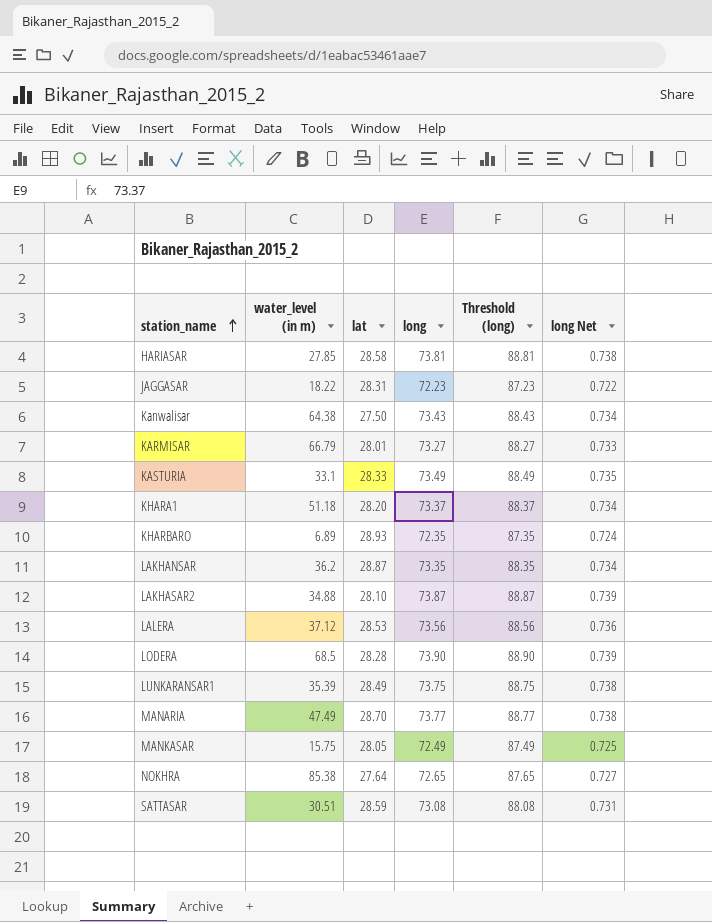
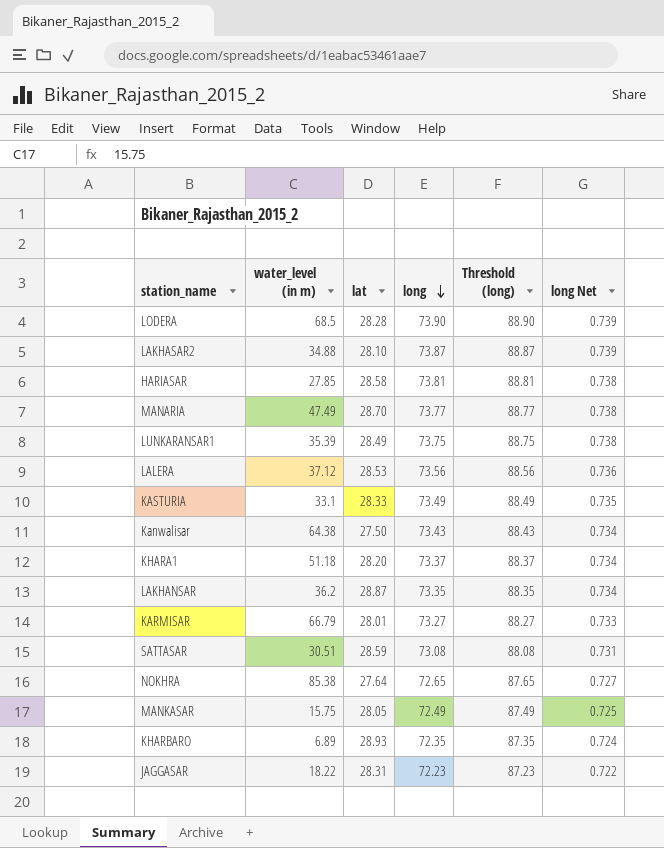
row order: station_name ascending -> long descending

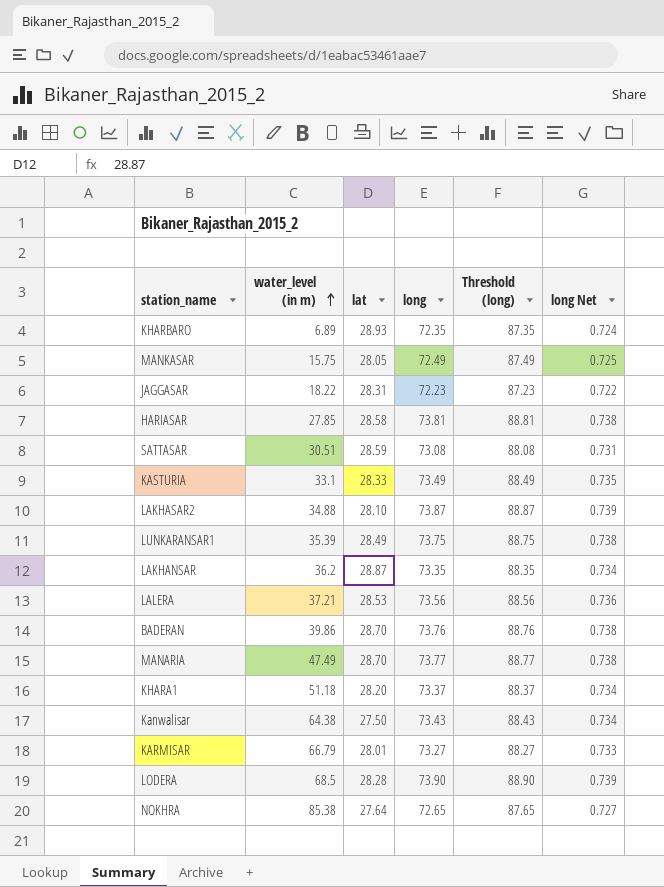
row order: long descending -> water_level (in m) ascending
LALERA | water_level (in m): 37.12 -> 37.21
row BADERAN: none -> 39.86 | 28.70 | 73.76 | 88.76 | 0.738

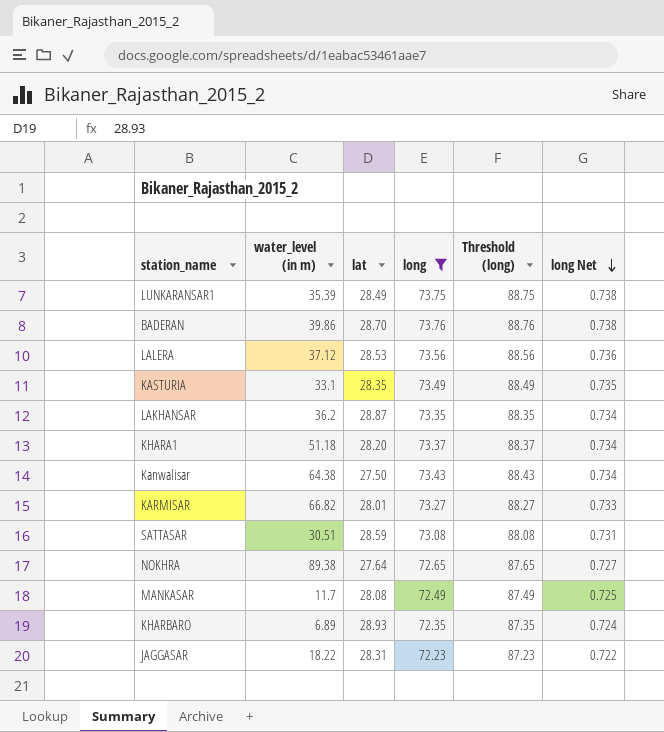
filter: none -> long <= 73.76
row order: water_level (in m) ascending -> long Net descending
LALERA | water_level (in m): 37.21 -> 37.12
KASTURIA | lat: 28.33 -> 28.35
KARMISAR | water_level (in m): 66.79 -> 66.82
NOKHRA | water_level (in m): 85.38 -> 89.38
MANKASAR | water_level (in m): 15.75 -> 11.7
MANKASAR | lat: 28.05 -> 28.08

